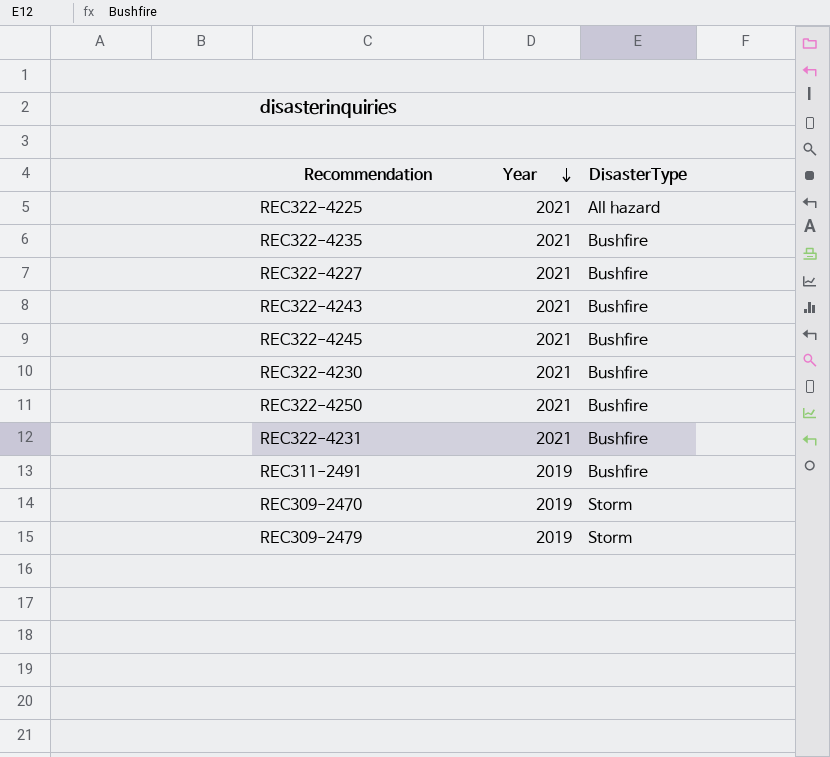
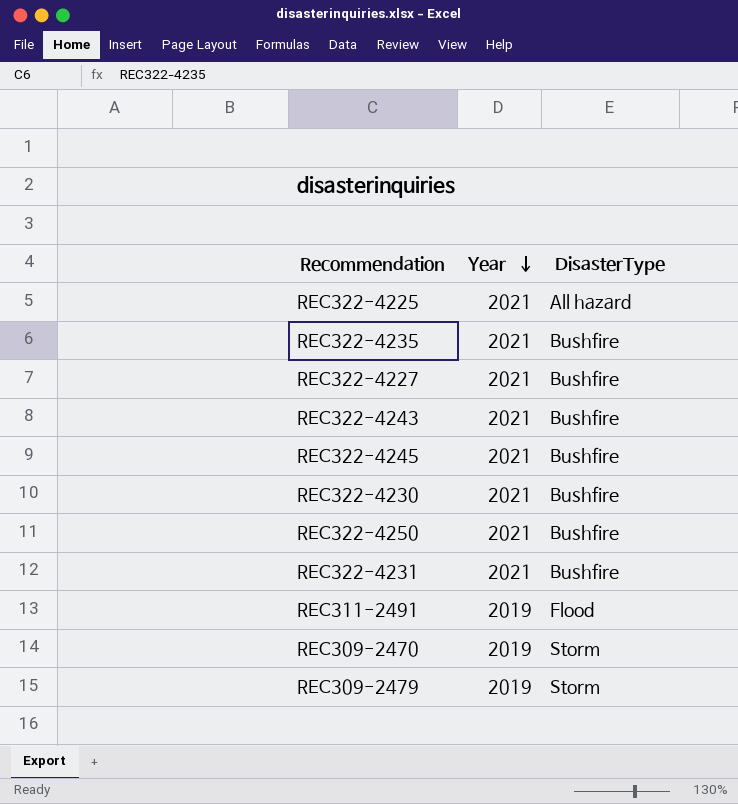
REC311-2491 | DisasterType: Bushfire -> Flood

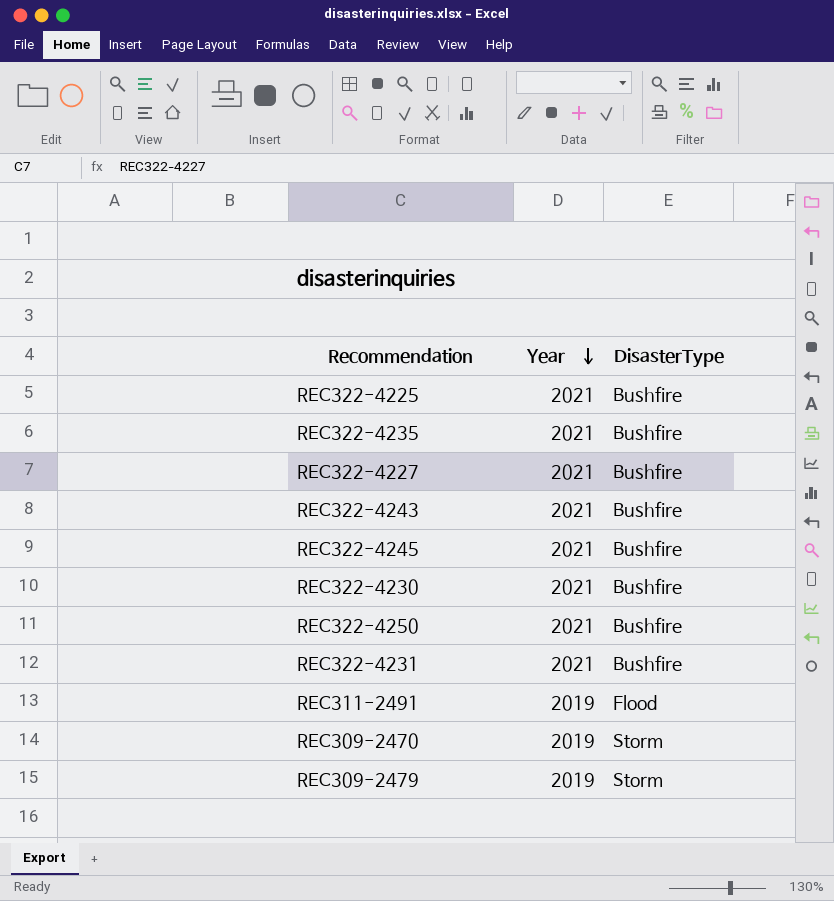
REC322-4225 | DisasterType: All hazard -> Bushfire

